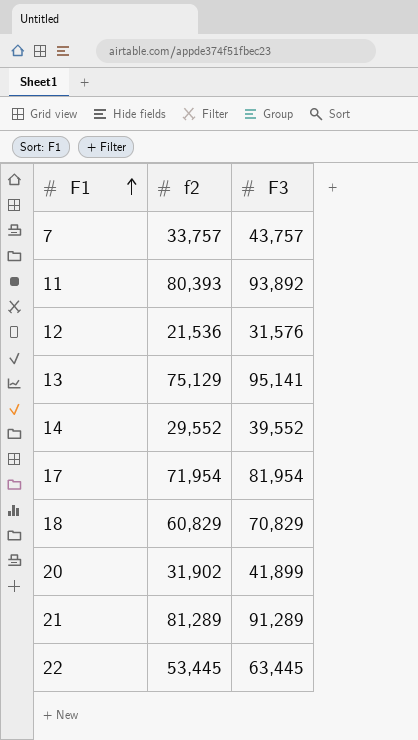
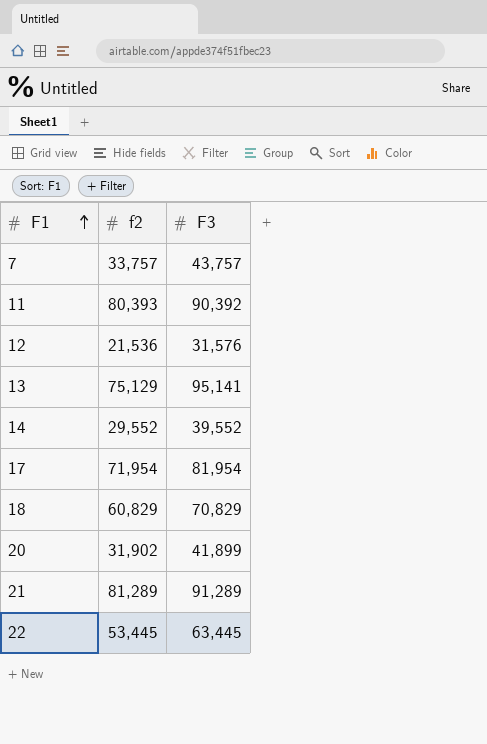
11 | F3: 93,892 -> 90,392

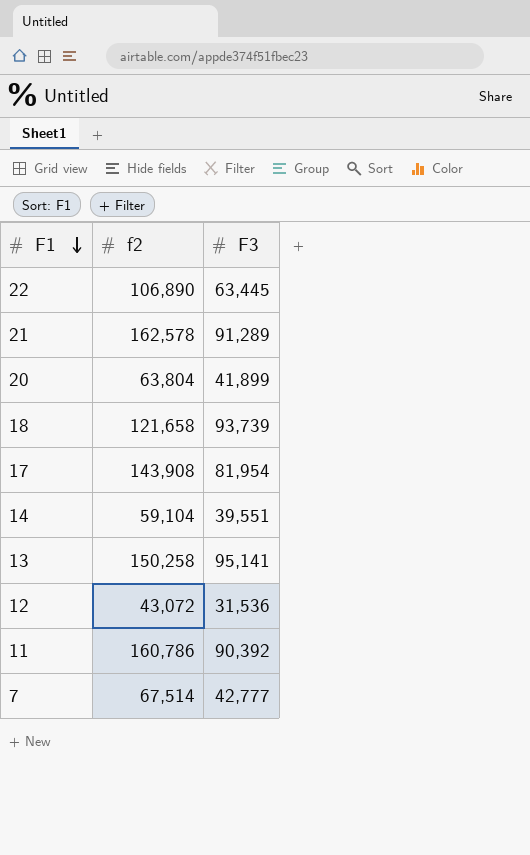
row order: F1 ascending -> F1 descending
22 | f2: 53,445 -> 106,890
21 | f2: 81,289 -> 162,578
20 | f2: 31,902 -> 63,804
18 | f2: 60,829 -> 121,658
18 | F3: 70,829 -> 93,739
17 | f2: 71,954 -> 143,908
14 | f2: 29,552 -> 59,104
14 | F3: 39,552 -> 39,551
13 | f2: 75,129 -> 150,258
12 | f2: 21,536 -> 43,072
12 | F3: 31,576 -> 31,536
11 | f2: 80,393 -> 160,786
7 | f2: 33,757 -> 67,514
7 | F3: 43,757 -> 42,777

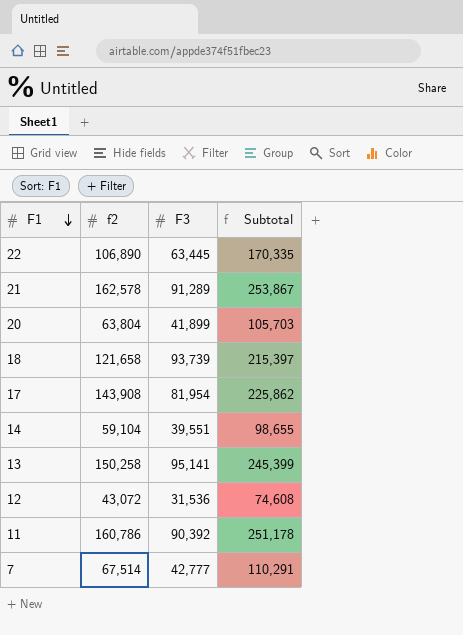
column Subtotal | formula: none -> [f2] + [F3]

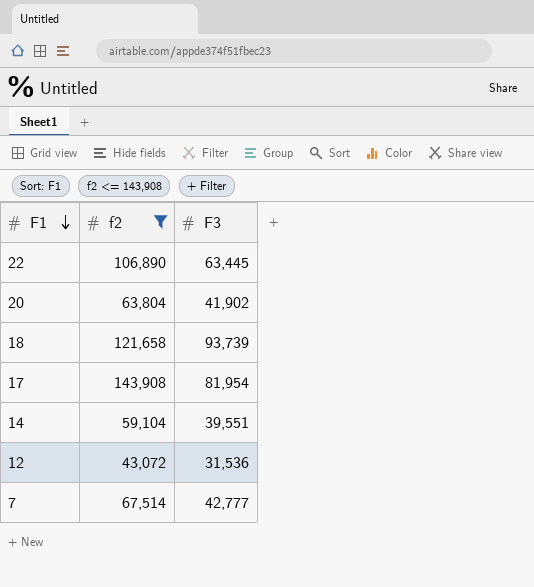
filter: none -> f2 <= 143,908
column Subtotal | formula: [f2] + [F3] -> none
20 | F3: 41,899 -> 41,902

